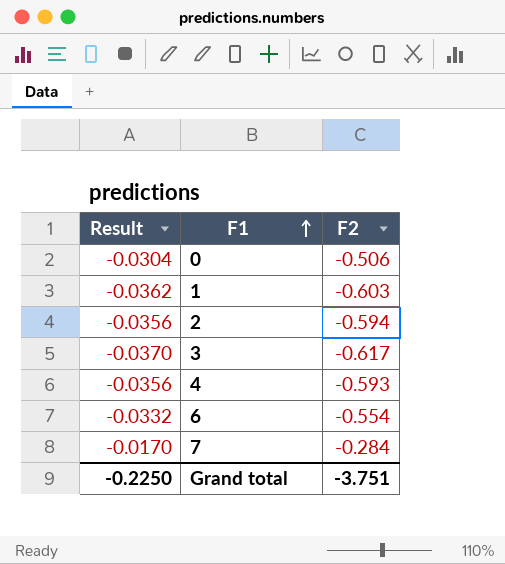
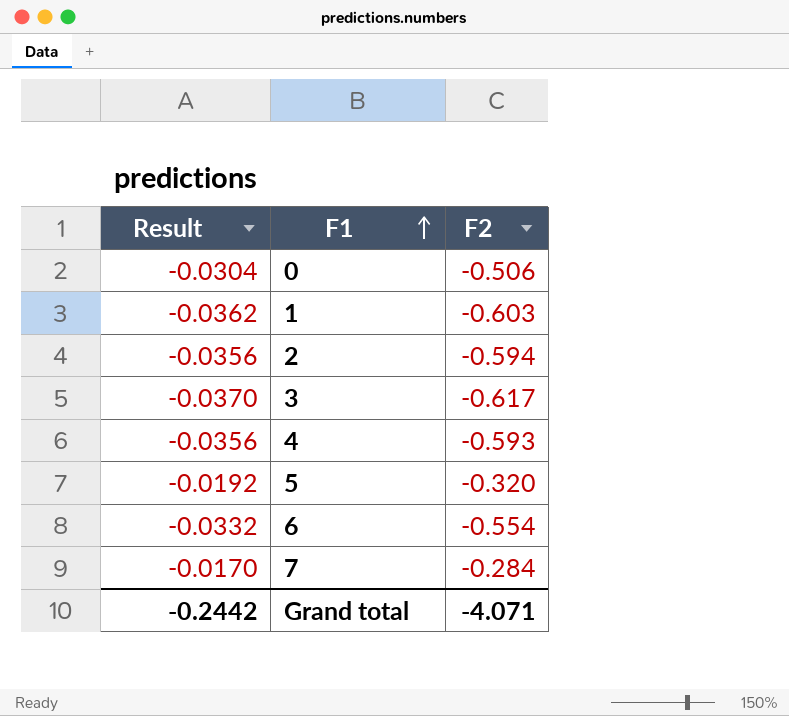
row 5: none -> -0.0192 | -0.320
Grand total | Result: -0.2250 -> -0.2442
Grand total | F2: -3.751 -> -4.071

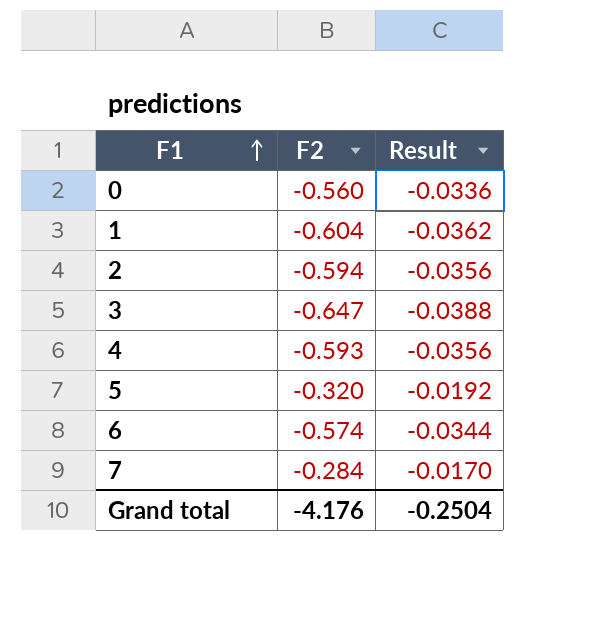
column Result | position: 1 -> 3
0 | F2: -0.506 -> -0.560
0 | Result: -0.0304 -> -0.0336
1 | F2: -0.603 -> -0.604
3 | F2: -0.617 -> -0.647
3 | Result: -0.0370 -> -0.0388
6 | F2: -0.554 -> -0.574
6 | Result: -0.0332 -> -0.0344
Grand total | F2: -4.071 -> -4.176
Grand total | Result: -0.2442 -> -0.2504

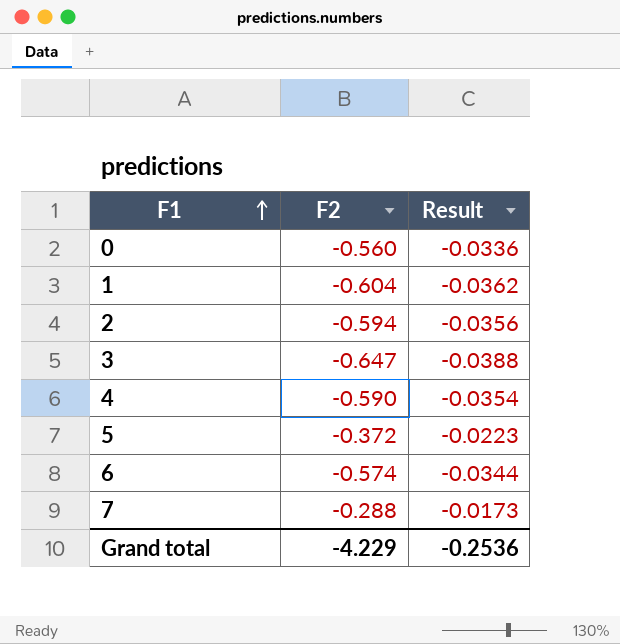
4 | F2: -0.593 -> -0.590
4 | Result: -0.0356 -> -0.0354
5 | F2: -0.320 -> -0.372
5 | Result: -0.0192 -> -0.0223
7 | F2: -0.284 -> -0.288
7 | Result: -0.0170 -> -0.0173
Grand total | F2: -4.176 -> -4.229
Grand total | Result: -0.2504 -> -0.2536

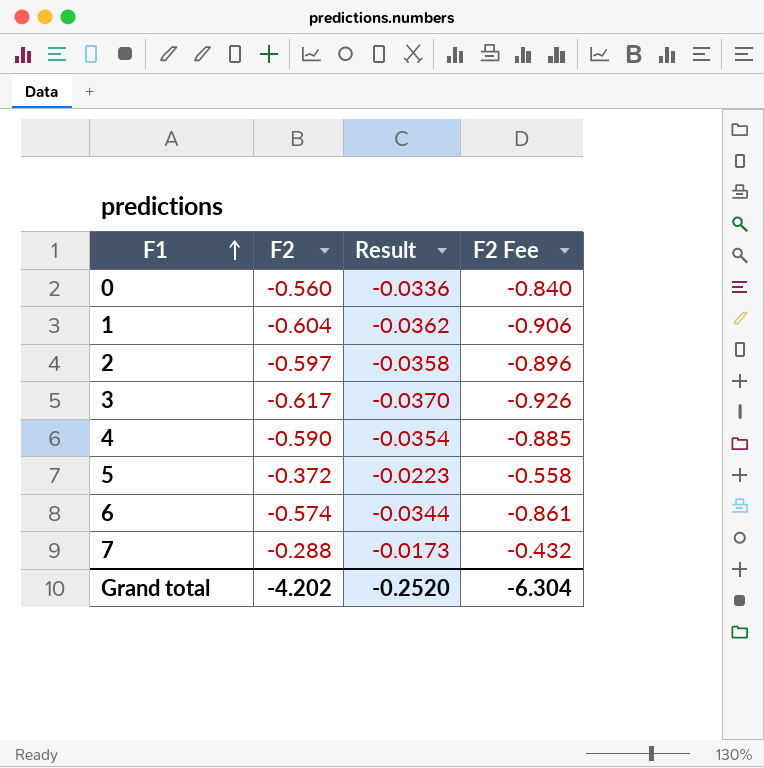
column F2 Fee | formula: none -> [F2] * 1.5
2 | F2: -0.594 -> -0.597
2 | Result: -0.0356 -> -0.0358
3 | F2: -0.647 -> -0.617
3 | Result: -0.0388 -> -0.0370
Grand total | F2: -4.229 -> -4.202
Grand total | Result: -0.2536 -> -0.2520

